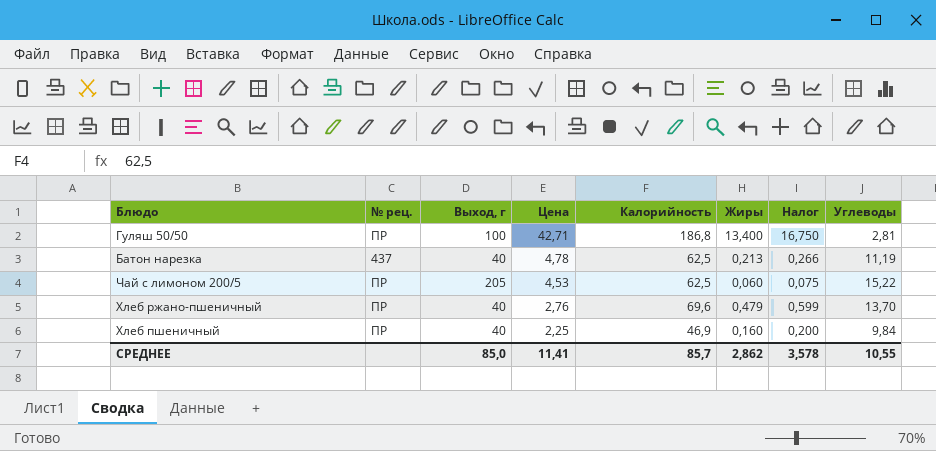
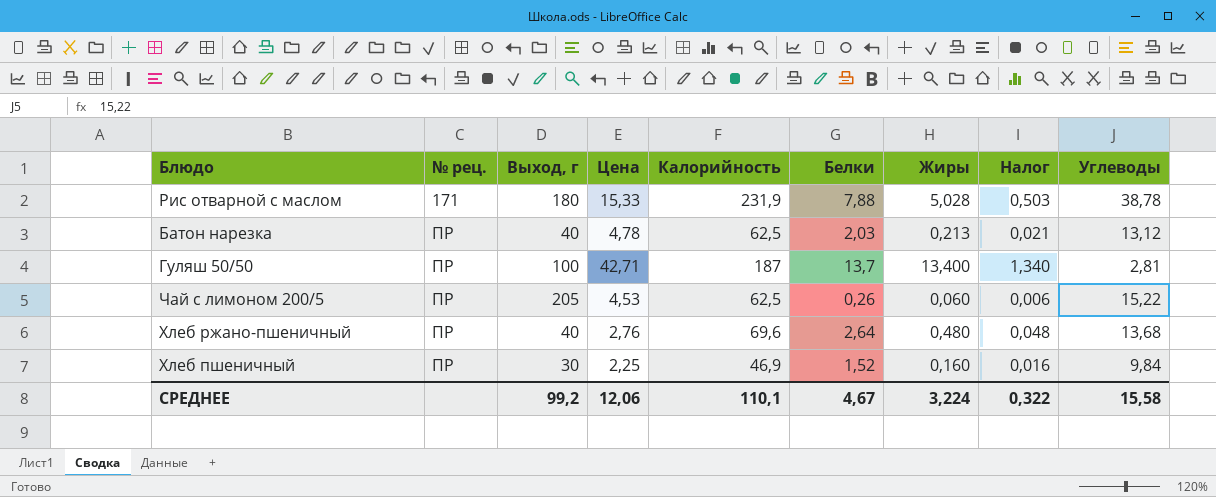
row order: Цена descending -> № рец. ascending
column Белки | position: none -> 6
column Налог | formula: [Жиры] * 1,25 -> [Жиры] * 0,1
row Рис отварной с маслом: none -> 171 | 180 | 15,33 | 231,9 | 7,88 | 5,028 | 0,503 | 38,78
Батон нарезка | № рец.: 437 -> ПР
Батон нарезка | Углеводы: 11,19 -> 13,12
Гуляш 50/50 | Калорийность: 186,8 -> 187
Хлеб ржано-пшеничный | Жиры: 0,479 -> 0,480
Хлеб ржано-пшеничный | Углеводы: 13,70 -> 13,68
Хлеб пшеничный | Выход, г: 40 -> 30
СРЕДНЕЕ | Выход, г: 85,0 -> 99,2
СРЕДНЕЕ | Цена: 11,41 -> 12,06
СРЕДНЕЕ | Калорийность: 85,7 -> 110,1
СРЕДНЕЕ | Жиры: 2,862 -> 3,224
СРЕДНЕЕ | Налог: 3,578 -> 0,322
СРЕДНЕЕ | Углеводы: 10,55 -> 15,58

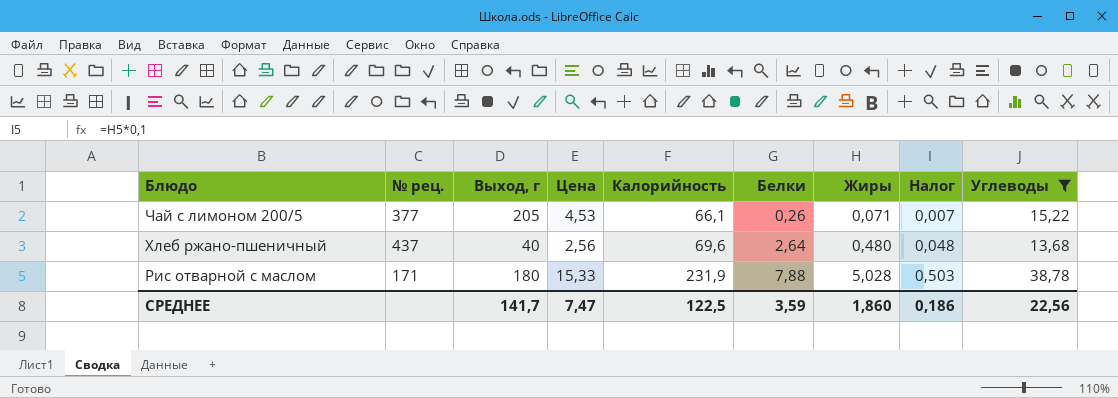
filter: none -> Углеводы >= 13,68
row order: № рец. ascending -> Блюдо descending
Чай с лимоном 200/5 | № рец.: ПР -> 377
Чай с лимоном 200/5 | Калорийность: 62,5 -> 66,1
Чай с лимоном 200/5 | Жиры: 0,060 -> 0,071
Чай с лимоном 200/5 | Налог: 0,006 -> 0,007
Хлеб ржано-пшеничный | № рец.: ПР -> 437
Хлеб ржано-пшеничный | Цена: 2,76 -> 2,56
СРЕДНЕЕ | Выход, г: 99,2 -> 141,7
СРЕДНЕЕ | Цена: 12,06 -> 7,47
СРЕДНЕЕ | Калорийность: 110,1 -> 122,5
СРЕДНЕЕ | Белки: 4,67 -> 3,59
СРЕДНЕЕ | Жиры: 3,224 -> 1,860
СРЕДНЕЕ | Налог: 0,322 -> 0,186
СРЕДНЕЕ | Углеводы: 15,58 -> 22,56

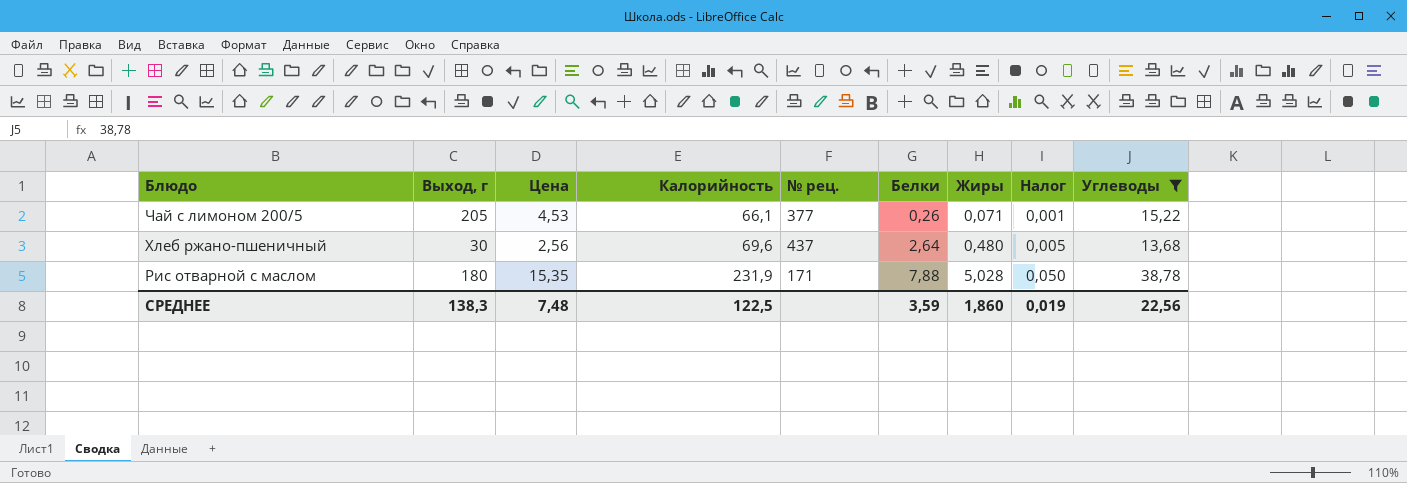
column № рец. | position: 2 -> 5
column Налог | formula: [Жиры] * 0,1 -> [Жиры] * 0,01
Хлеб ржано-пшеничный | Выход, г: 40 -> 30
Рис отварной с маслом | Цена: 15,33 -> 15,35
СРЕДНЕЕ | Выход, г: 141,7 -> 138,3
СРЕДНЕЕ | Цена: 7,47 -> 7,48
СРЕДНЕЕ | Налог: 0,186 -> 0,019

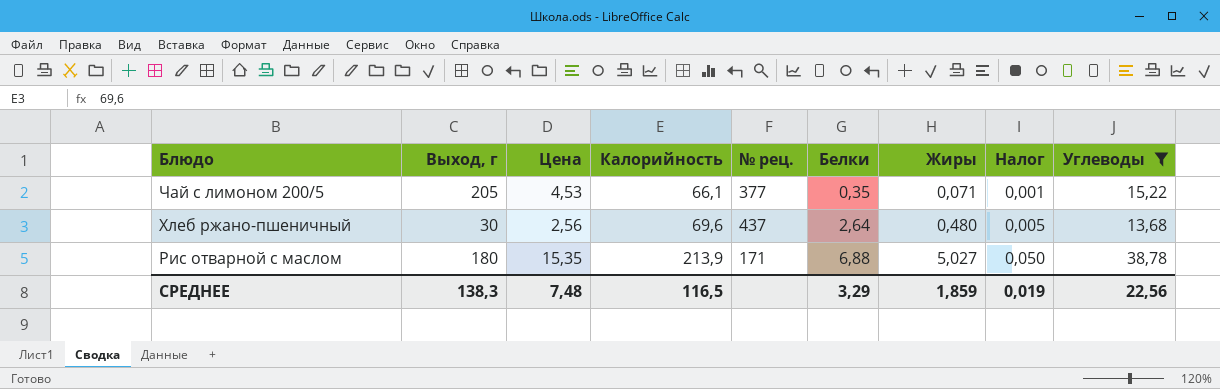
Чай с лимоном 200/5 | Белки: 0,26 -> 0,35
Рис отварной с маслом | Калорийность: 231,9 -> 213,9
Рис отварной с маслом | Белки: 7,88 -> 6,88
Рис отварной с маслом | Жиры: 5,028 -> 5,027
СРЕДНЕЕ | Калорийность: 122,5 -> 116,5
СРЕДНЕЕ | Белки: 3,59 -> 3,29
СРЕДНЕЕ | Жиры: 1,860 -> 1,859

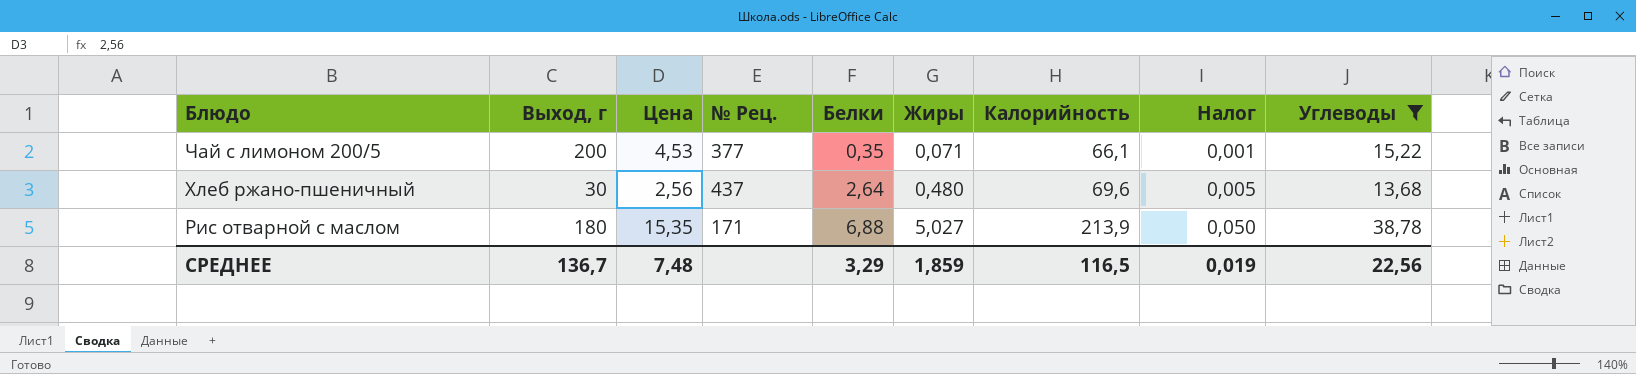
column name: № рец. -> № Рец.
column Калорийность | position: 4 -> 7
Чай с лимоном 200/5 | Выход, г: 205 -> 200
СРЕДНЕЕ | Выход, г: 138,3 -> 136,7

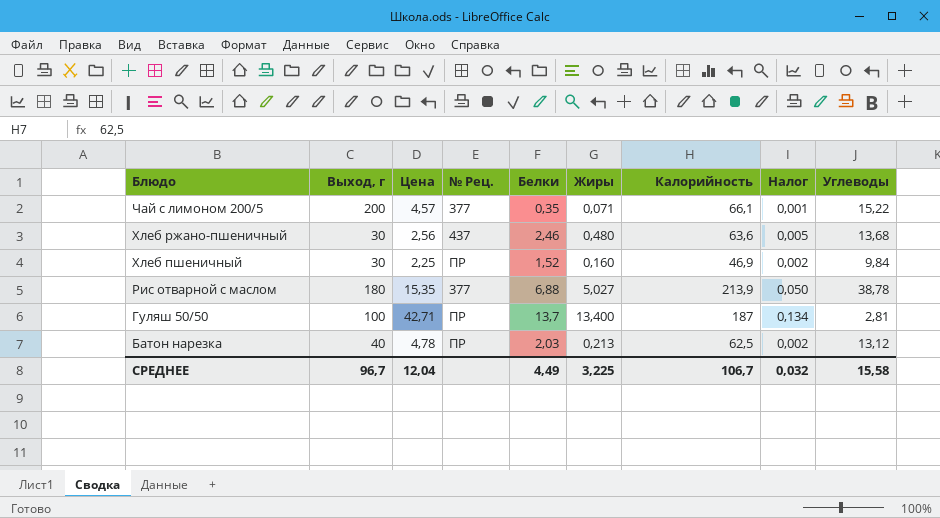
filter: Углеводы >= 13,68 -> none
Чай с лимоном 200/5 | Цена: 4,53 -> 4,57
Хлеб ржано-пшеничный | Белки: 2,64 -> 2,46
Хлеб ржано-пшеничный | Калорийность: 69,6 -> 63,6
Рис отварной с маслом | № Рец.: 171 -> 377
СРЕДНЕЕ | Выход, г: 136,7 -> 96,7
СРЕДНЕЕ | Цена: 7,48 -> 12,04
СРЕДНЕЕ | Белки: 3,29 -> 4,49
СРЕДНЕЕ | Жиры: 1,859 -> 3,225
СРЕДНЕЕ | Калорийность: 116,5 -> 106,7
СРЕДНЕЕ | Налог: 0,019 -> 0,032
СРЕДНЕЕ | Углеводы: 22,56 -> 15,58

